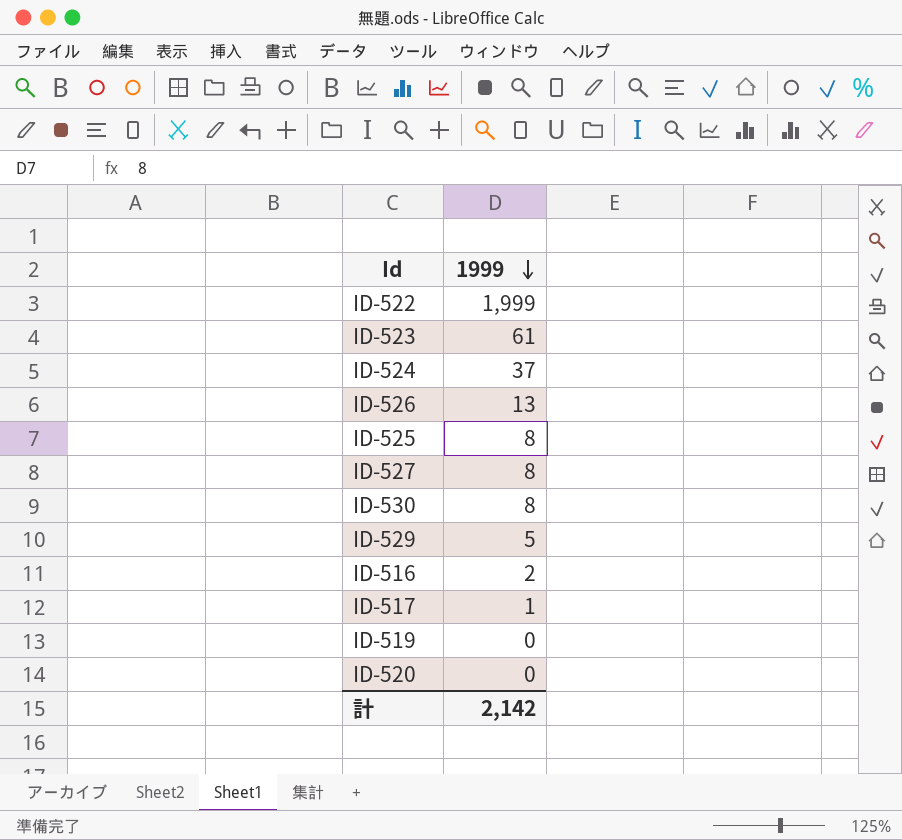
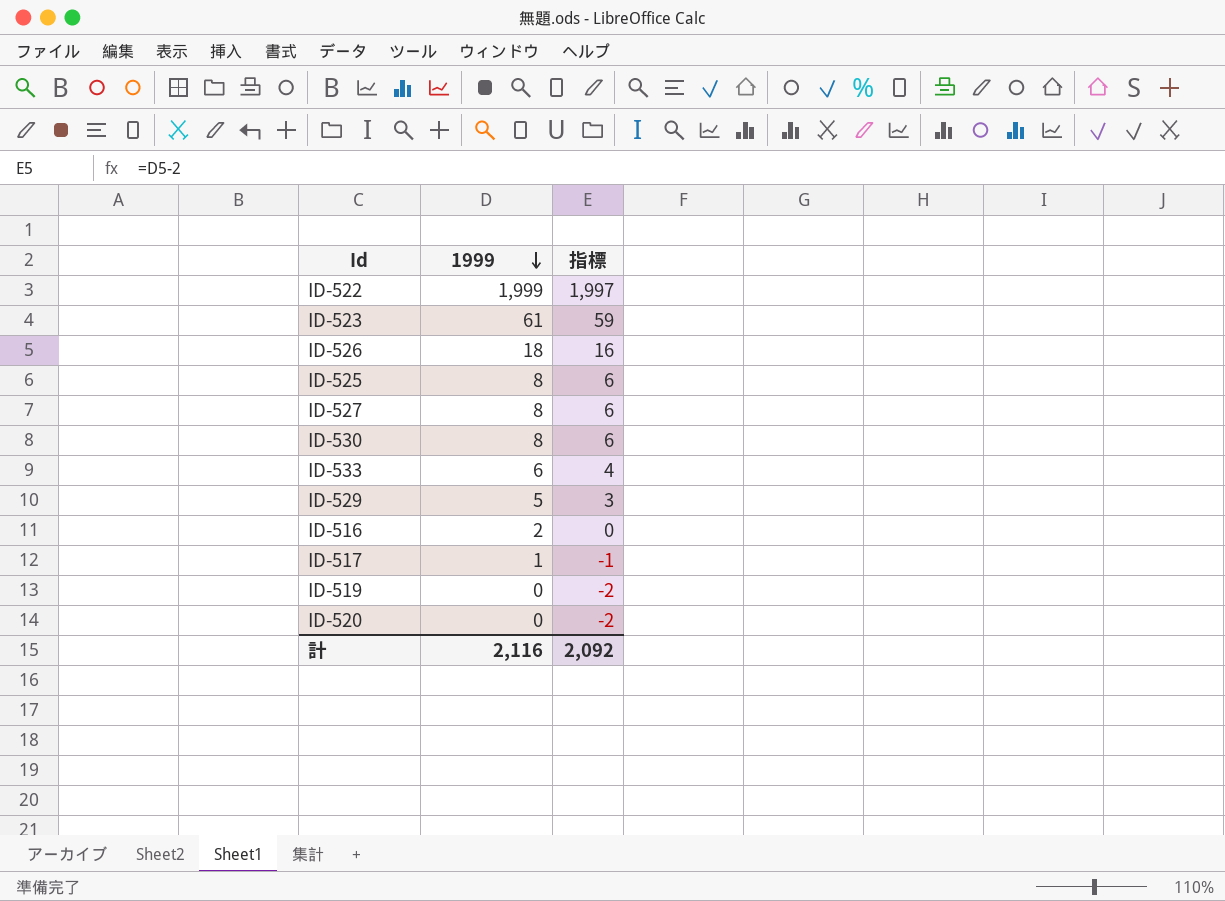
column 指標 | formula: none -> [1999] - 2
row ID-524: 37 -> none
ID-526 | 1999: 13 -> 18
row ID-533: none -> 6 | 4
計 | 1999: 2,142 -> 2,116

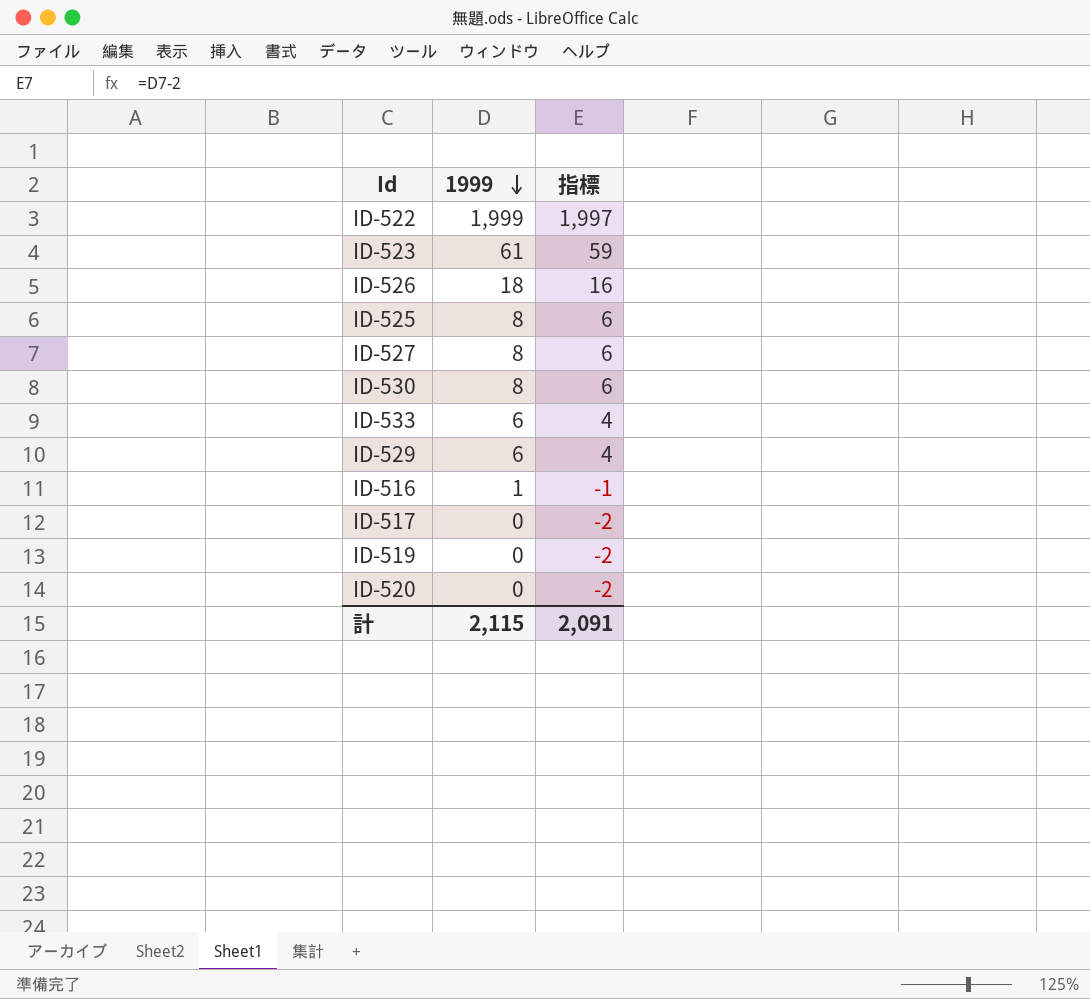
ID-529 | 1999: 5 -> 6
ID-529 | 指標: 3 -> 4
ID-516 | 1999: 2 -> 1
ID-516 | 指標: 0 -> -1
ID-517 | 1999: 1 -> 0
ID-517 | 指標: -1 -> -2
計 | 1999: 2,116 -> 2,115
計 | 指標: 2,092 -> 2,091

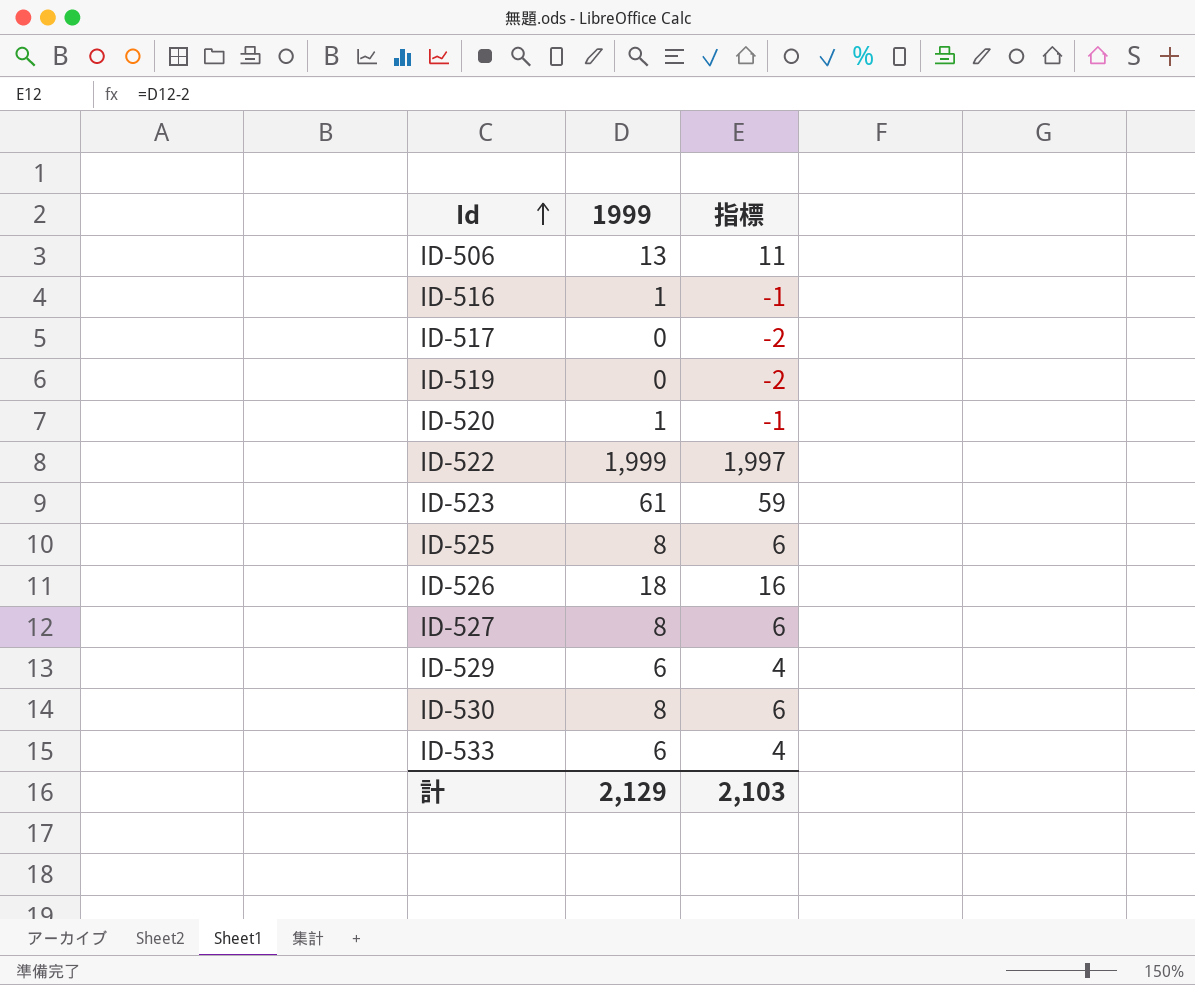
row order: 1999 descending -> Id ascending
row ID-506: none -> 13 | 11
ID-520 | 1999: 0 -> 1
ID-520 | 指標: -2 -> -1
計 | 1999: 2,115 -> 2,129
計 | 指標: 2,091 -> 2,103

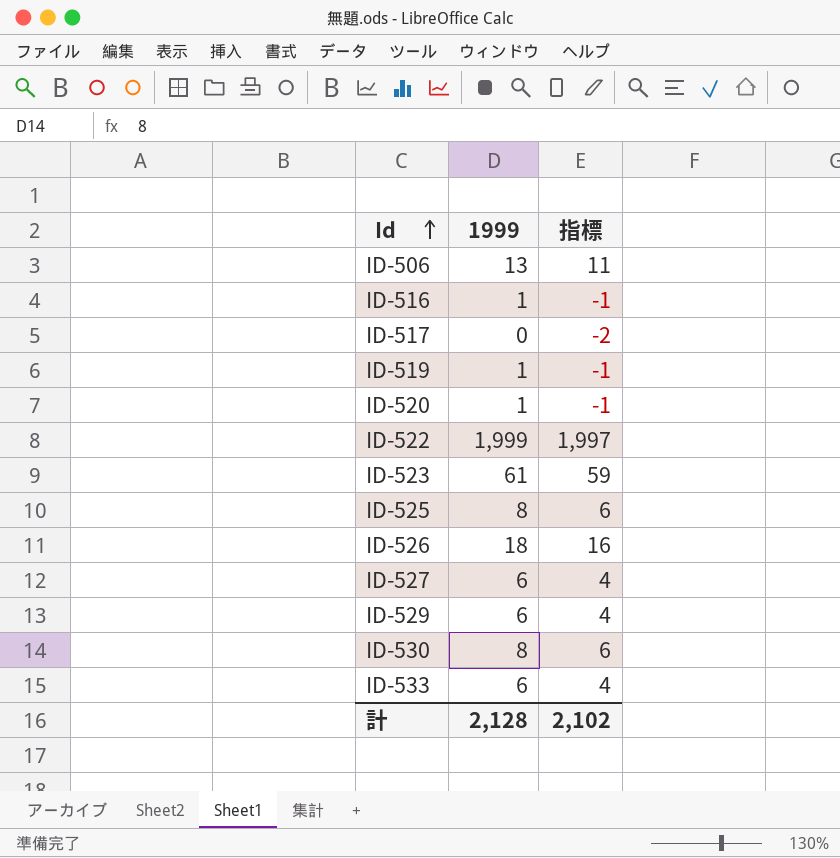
ID-519 | 1999: 0 -> 1
ID-519 | 指標: -2 -> -1
ID-527 | 1999: 8 -> 6
ID-527 | 指標: 6 -> 4
計 | 1999: 2,129 -> 2,128
計 | 指標: 2,103 -> 2,102

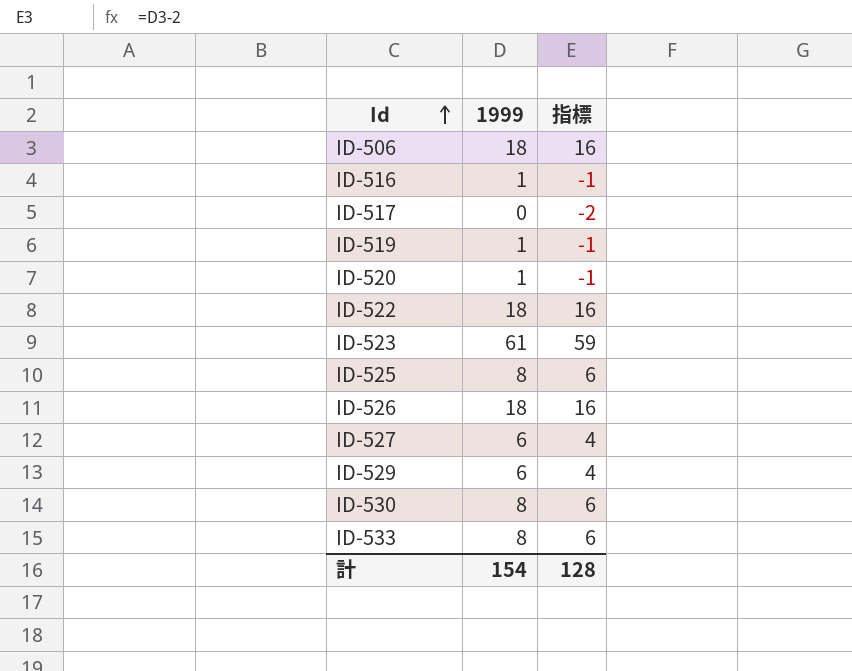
ID-506 | 1999: 13 -> 18
ID-506 | 指標: 11 -> 16
ID-522 | 1999: 1,999 -> 18
ID-522 | 指標: 1,997 -> 16
ID-533 | 1999: 6 -> 8
ID-533 | 指標: 4 -> 6
計 | 1999: 2,128 -> 154
計 | 指標: 2,102 -> 128

